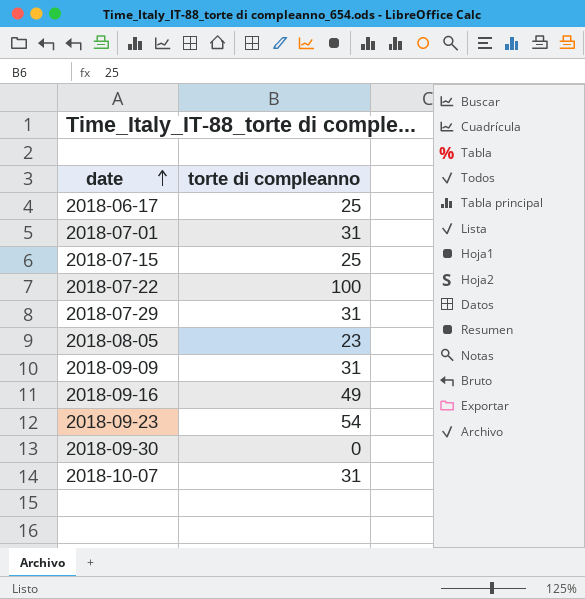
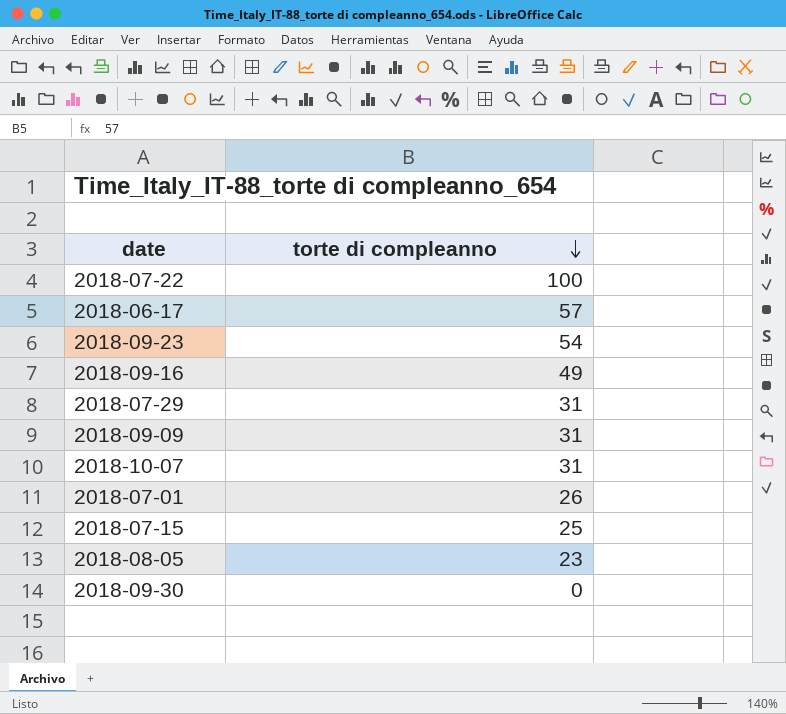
row order: date ascending -> torte di compleanno descending
2018-06-17 | torte di compleanno: 25 -> 57
2018-07-01 | torte di compleanno: 31 -> 26

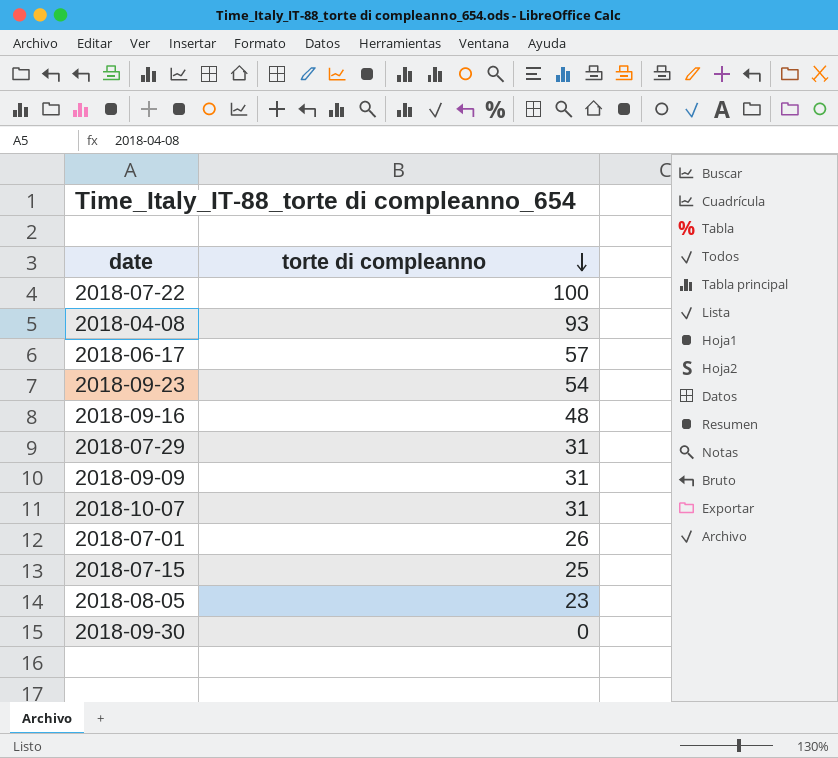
row 2018-04-08: none -> 93
2018-09-16 | torte di compleanno: 49 -> 48

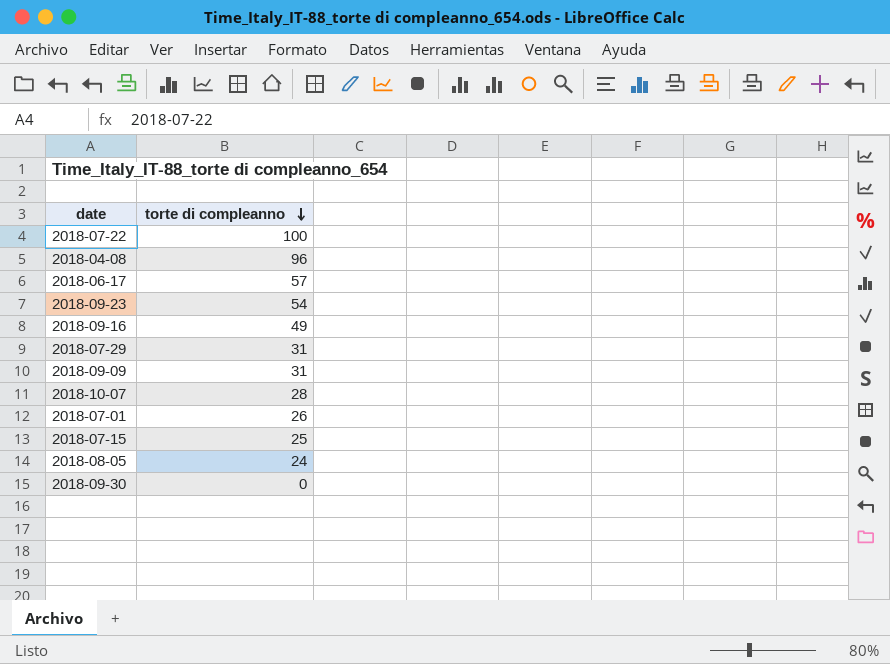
2018-04-08 | torte di compleanno: 93 -> 96
2018-09-16 | torte di compleanno: 48 -> 49
2018-10-07 | torte di compleanno: 31 -> 28
2018-08-05 | torte di compleanno: 23 -> 24

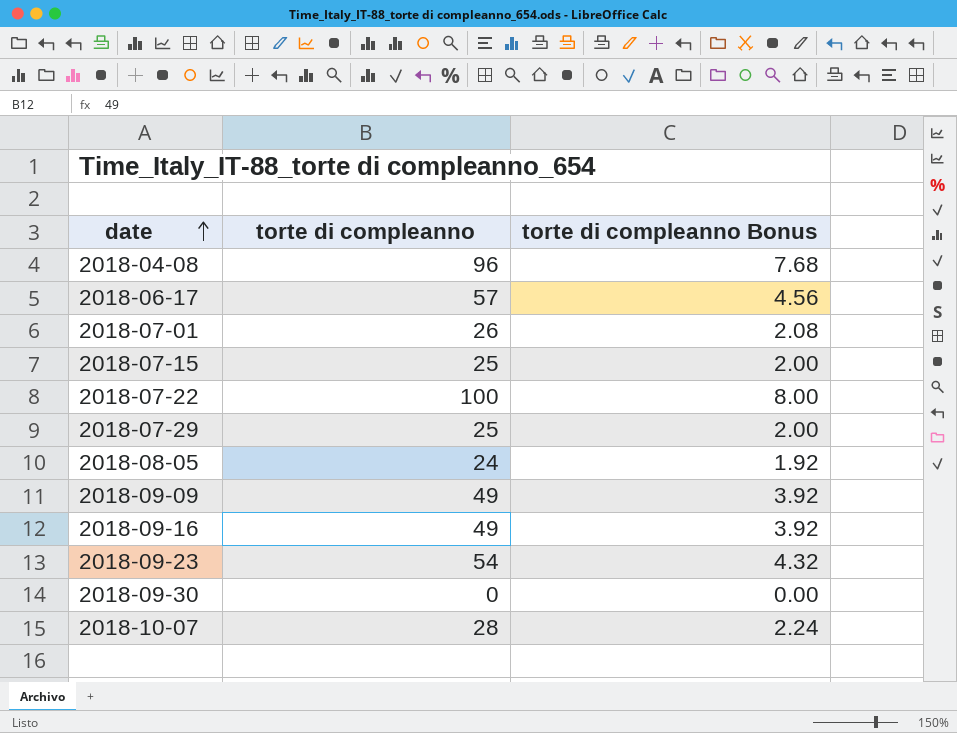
row order: torte di compleanno descending -> date ascending
column torte di compleanno Bonus | formula: none -> [torte di compleanno] * 0.08
2018-07-29 | torte di compleanno: 31 -> 25
2018-09-09 | torte di compleanno: 31 -> 49

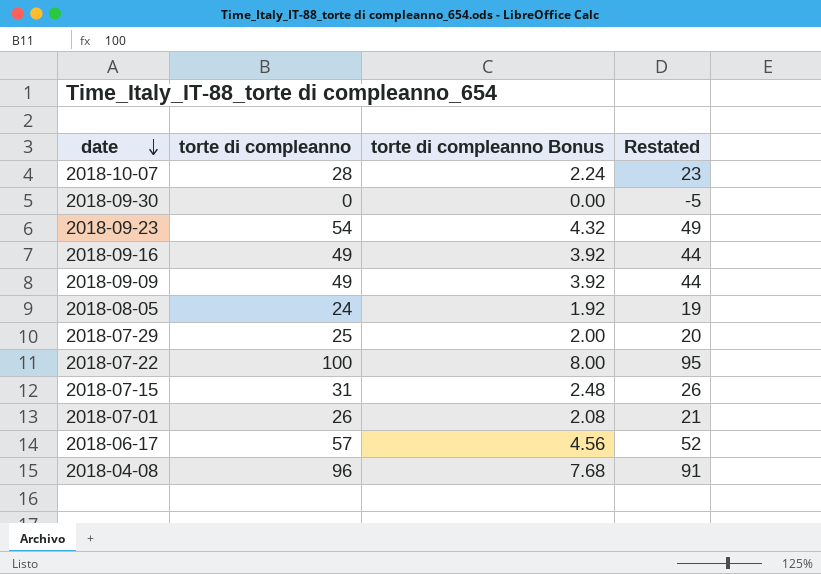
row order: date ascending -> date descending
column Restated | formula: none -> [torte di compleanno] - 5
2018-07-15 | torte di compleanno: 25 -> 31
2018-07-15 | torte di compleanno Bonus: 2.00 -> 2.48

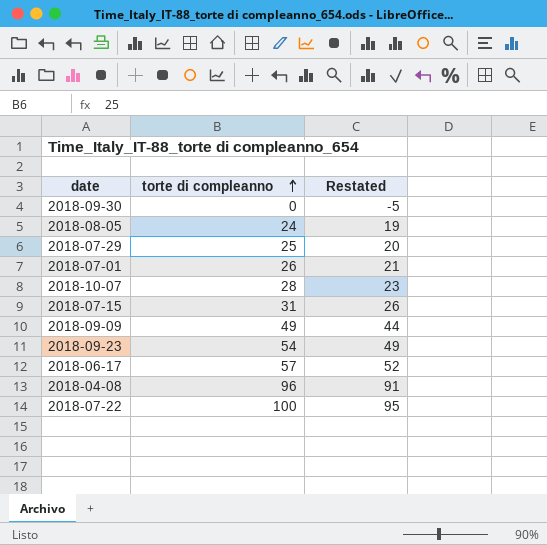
row order: date descending -> torte di compleanno ascending
column torte di compleanno Bonus | formula: [torte di compleanno] * 0.08 -> none
row 2018-09-16: 49 | 3.92 | 44 -> none

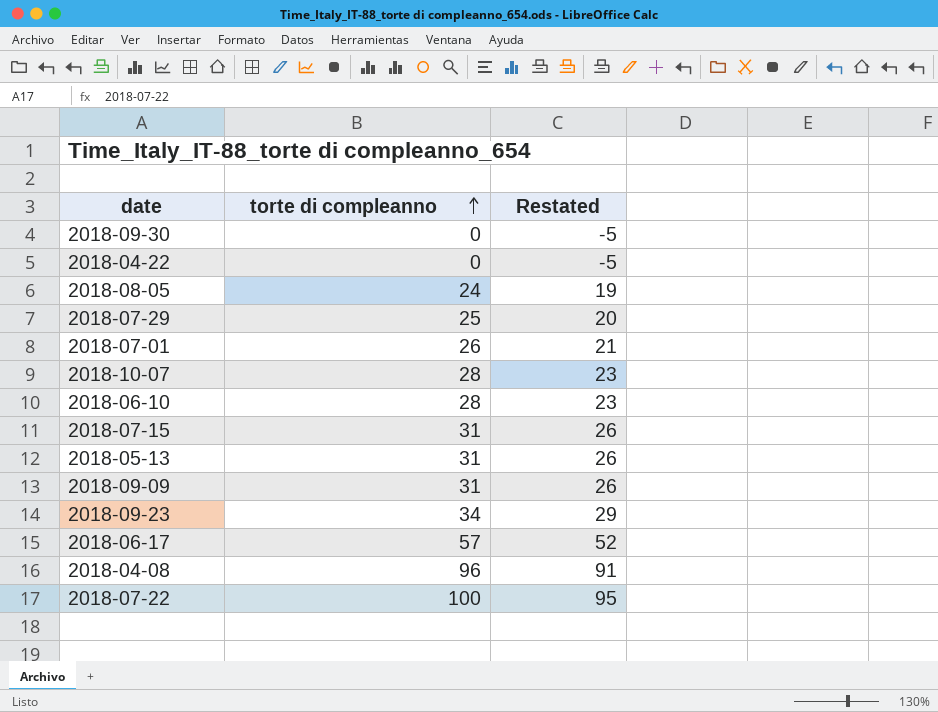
row 2018-04-22: none -> 0 | -5
row 2018-06-10: none -> 28 | 23
row 2018-05-13: none -> 31 | 26
2018-09-09 | torte di compleanno: 49 -> 31
2018-09-09 | Restated: 44 -> 26
2018-09-23 | torte di compleanno: 54 -> 34
2018-09-23 | Restated: 49 -> 29

